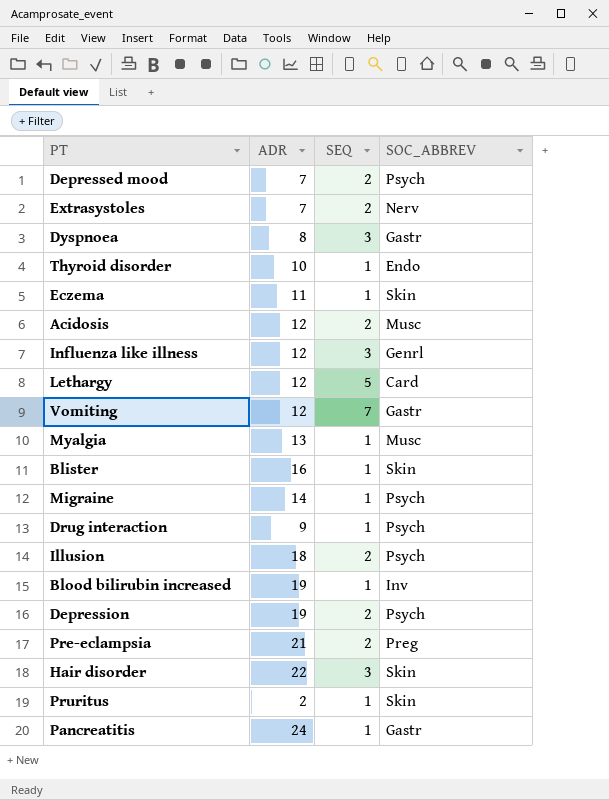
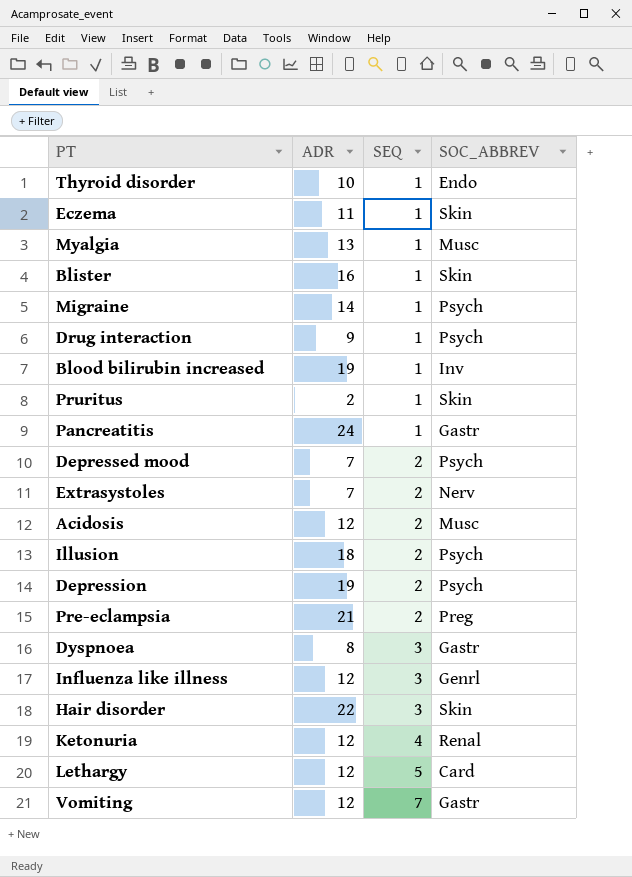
row order: none -> SEQ ascending
row Ketonuria: none -> 12 | 4 | Renal

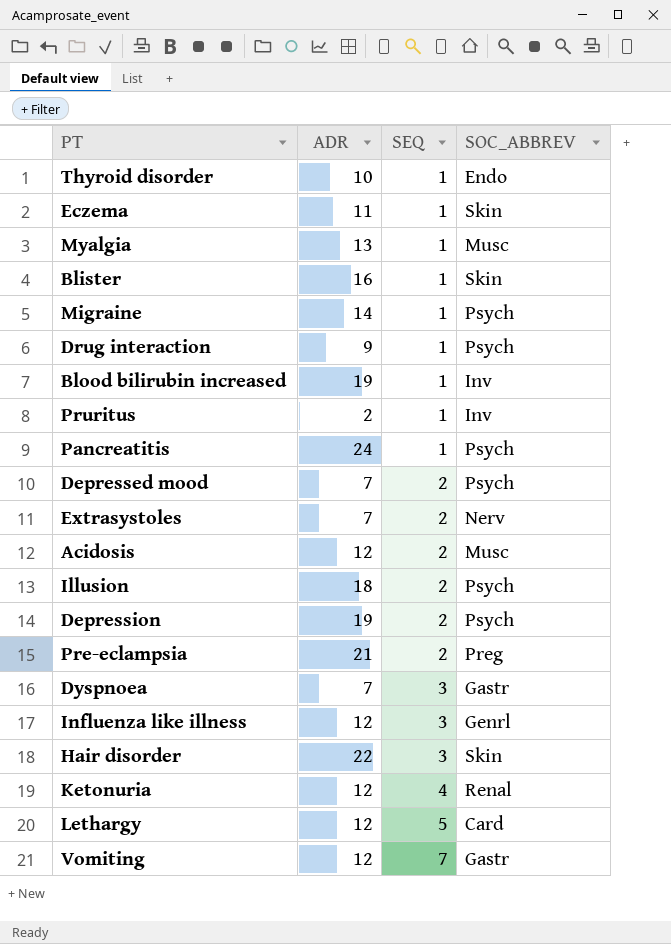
Pruritus | SOC_ABBREV: Skin -> Inv
Pancreatitis | SOC_ABBREV: Gastr -> Psych
Dyspnoea | ADR: 8 -> 7

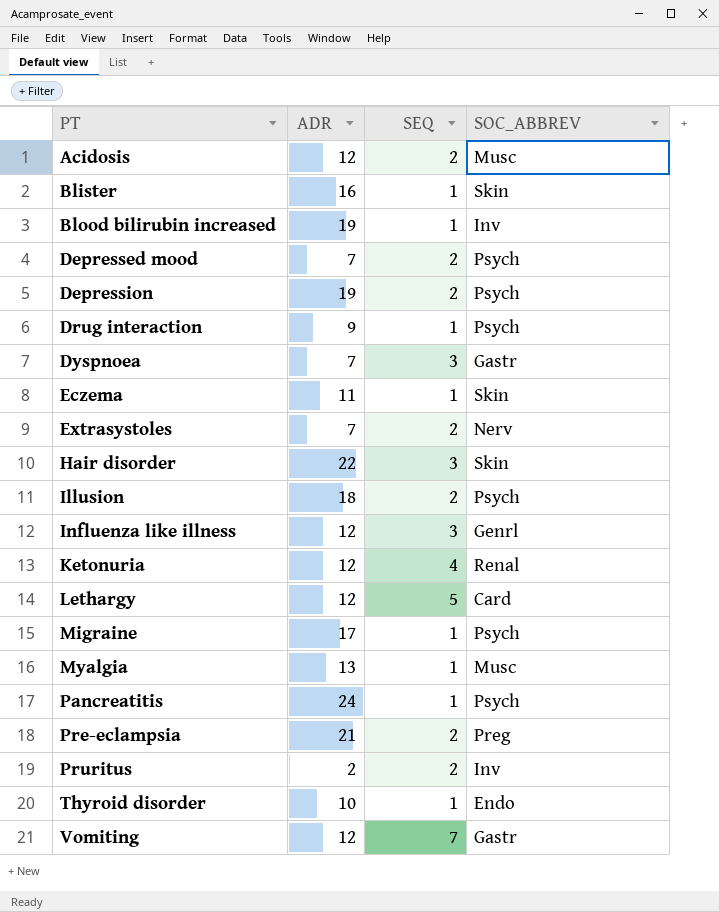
row order: SEQ ascending -> PT ascending
Migraine | ADR: 14 -> 17
Pruritus | SEQ: 1 -> 2

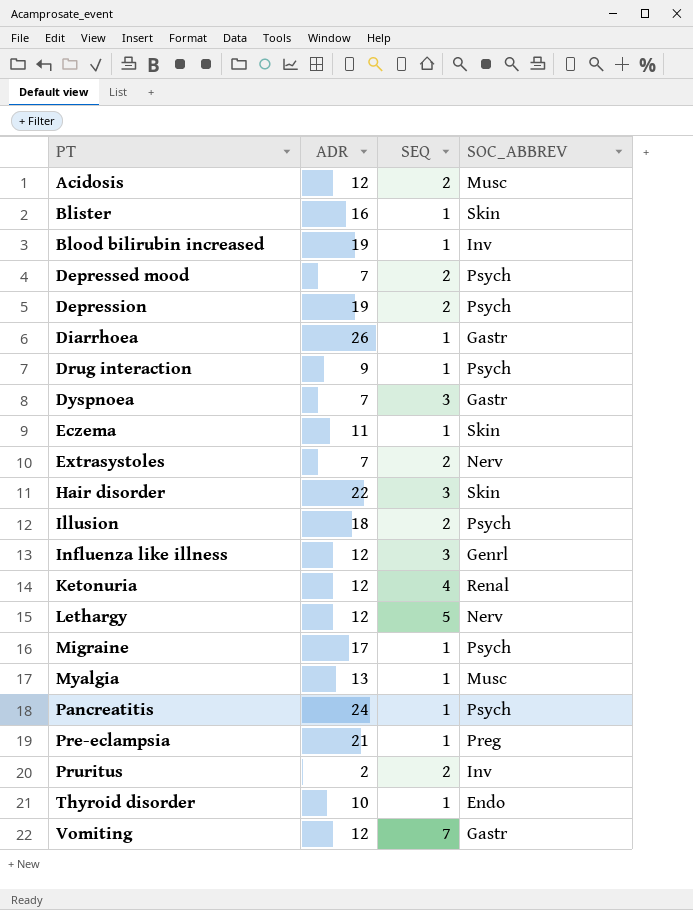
row Diarrhoea: none -> 26 | 1 | Gastr
Lethargy | SOC_ABBREV: Card -> Nerv
Pre-eclampsia | SEQ: 2 -> 1

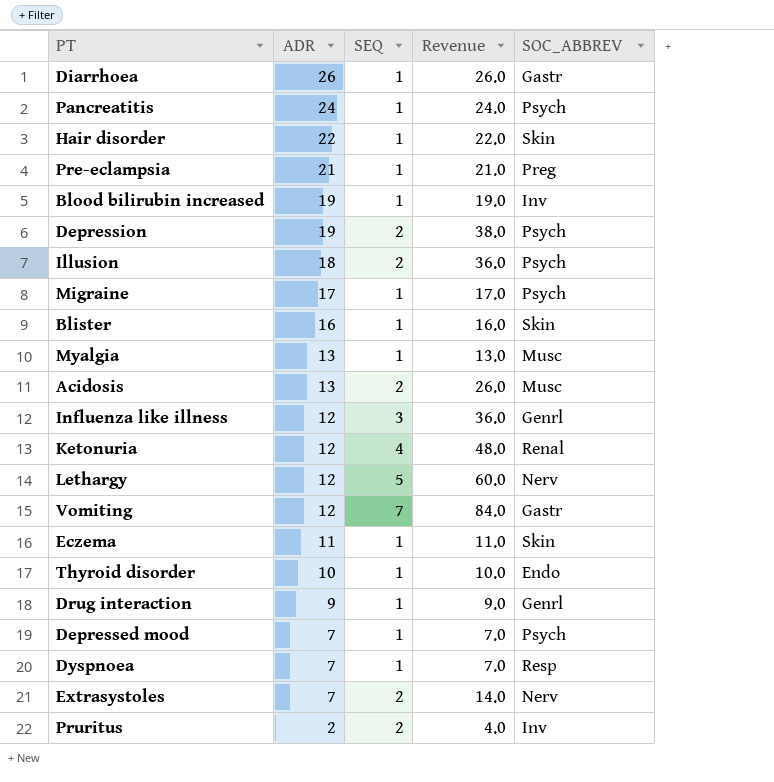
row order: PT ascending -> ADR descending
column Revenue | formula: none -> [ADR] * [SEQ]
Hair disorder | SEQ: 3 -> 1
Acidosis | ADR: 12 -> 13
Drug interaction | SOC_ABBREV: Psych -> Genrl
Depressed mood | SEQ: 2 -> 1
Dyspnoea | SEQ: 3 -> 1
Dyspnoea | SOC_ABBREV: Gastr -> Resp

